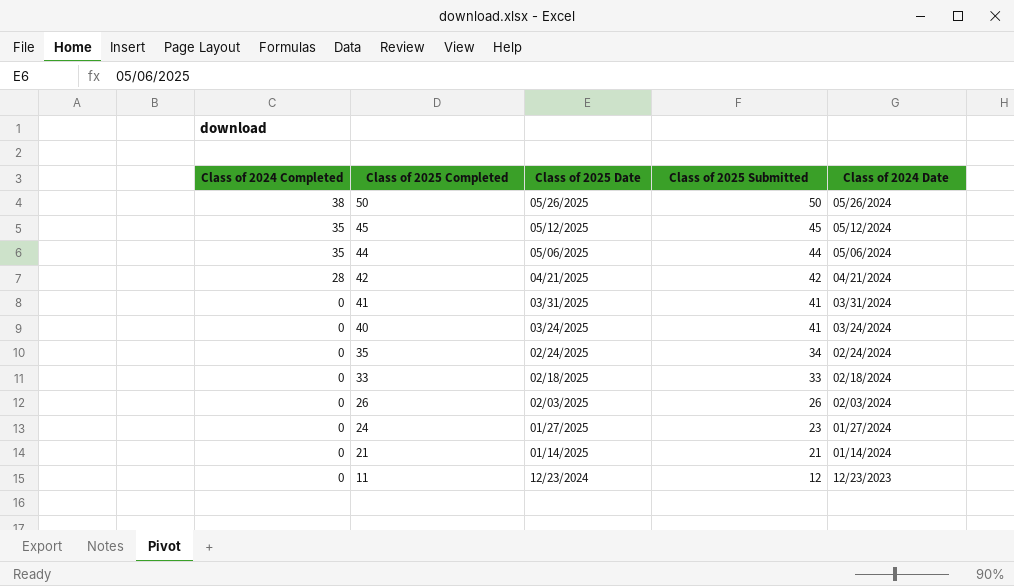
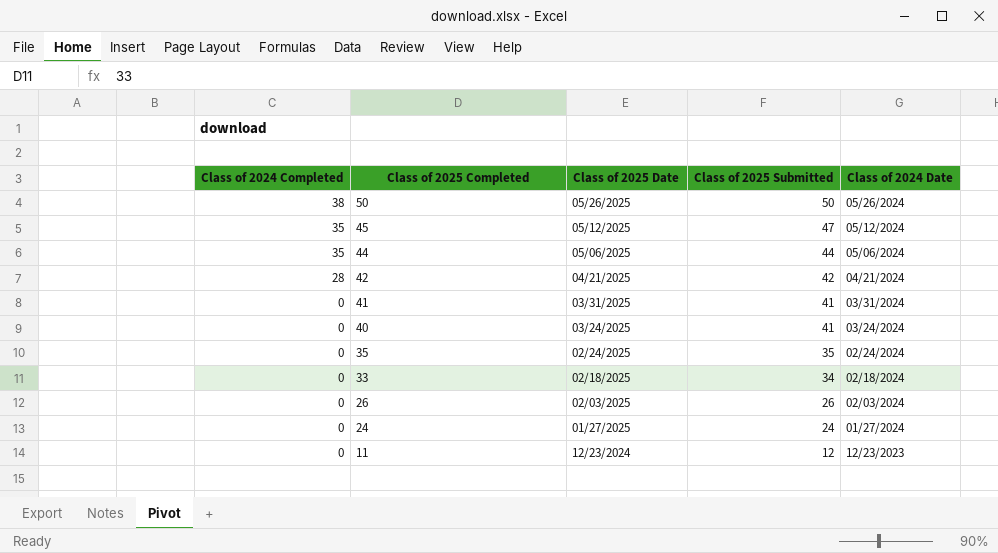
row 21: 0 | 01/14/2025 | 21 | 01/14/2024 -> none
45 | Class of 2025 Submitted: 45 -> 47
35 | Class of 2025 Submitted: 34 -> 35
33 | Class of 2025 Submitted: 33 -> 34
24 | Class of 2025 Submitted: 23 -> 24

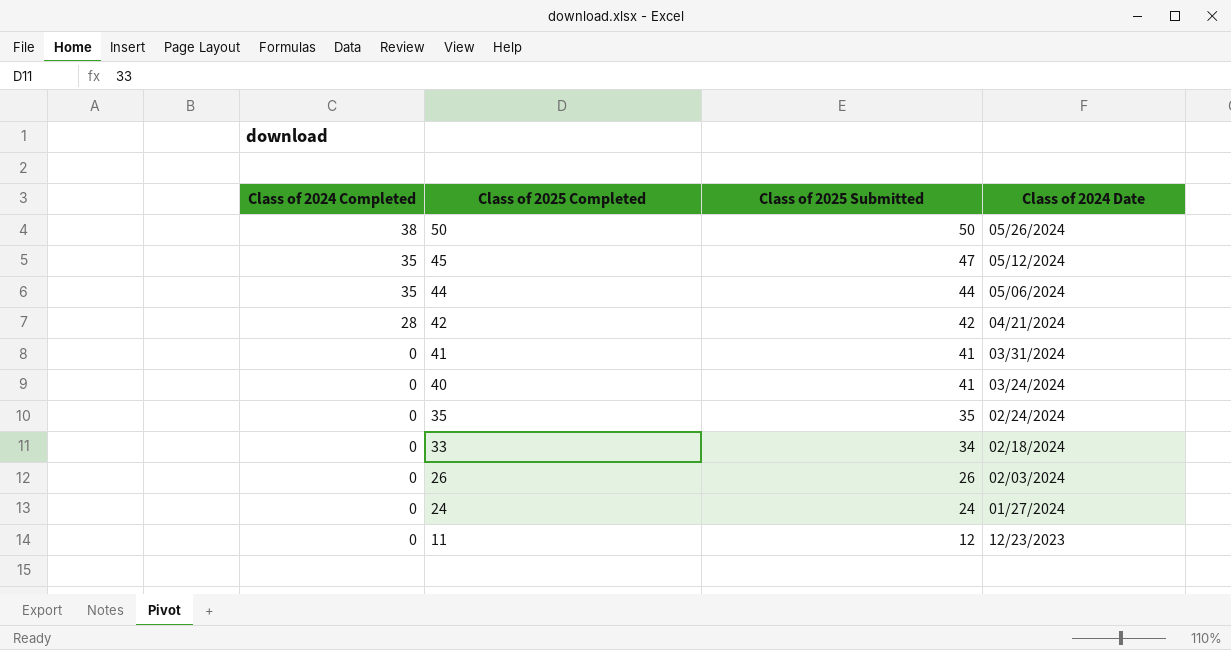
column Class of 2025 Date | position: 3 -> none

